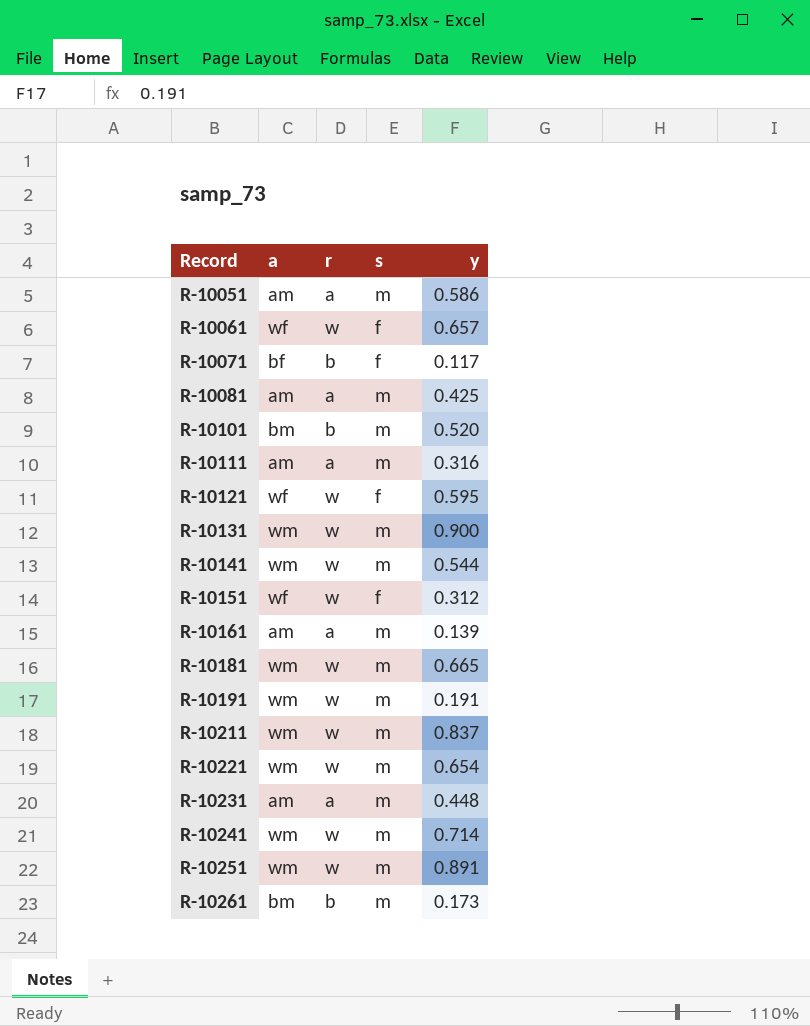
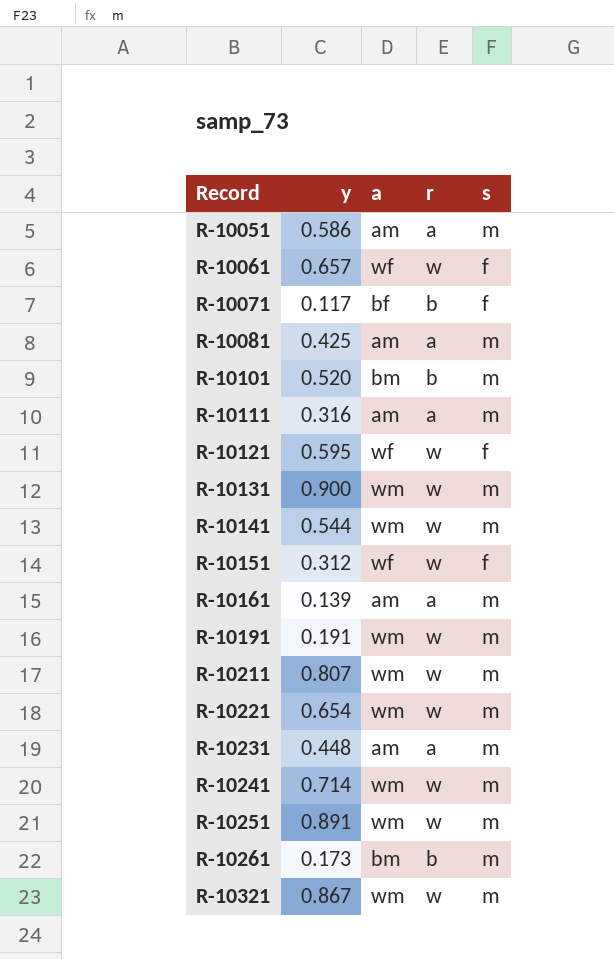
column y | position: 5 -> 2
row R-10181: wm | w | m | 0.665 -> none
R-10211 | y: 0.837 -> 0.807
row R-10321: none -> 0.867 | wm | w | m

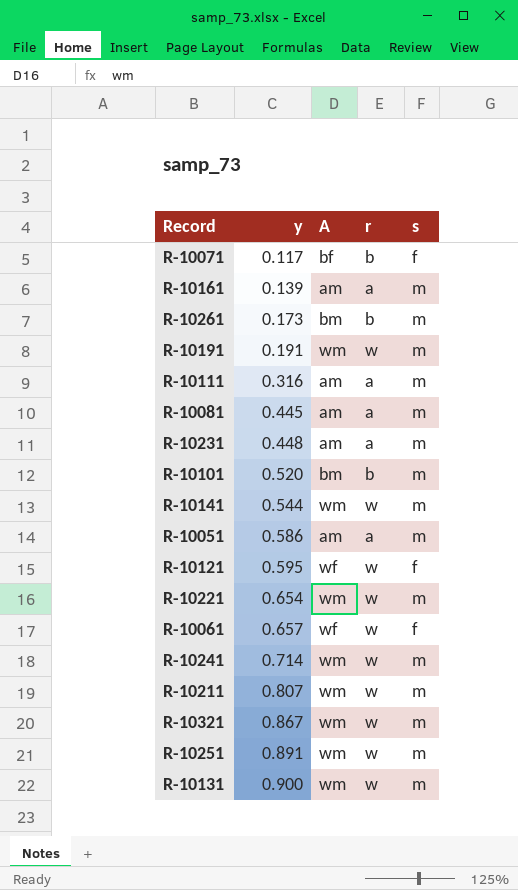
row order: Record ascending -> y ascending
column name: a -> A
row R-10151: 0.312 | wf | w | f -> none
R-10081 | y: 0.425 -> 0.445

